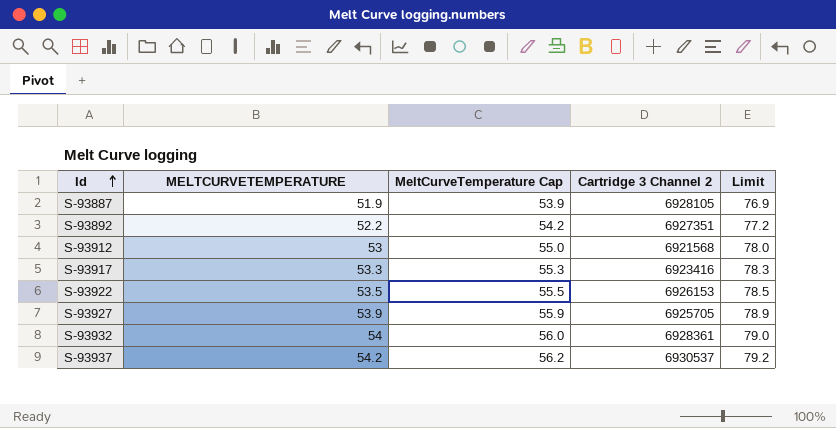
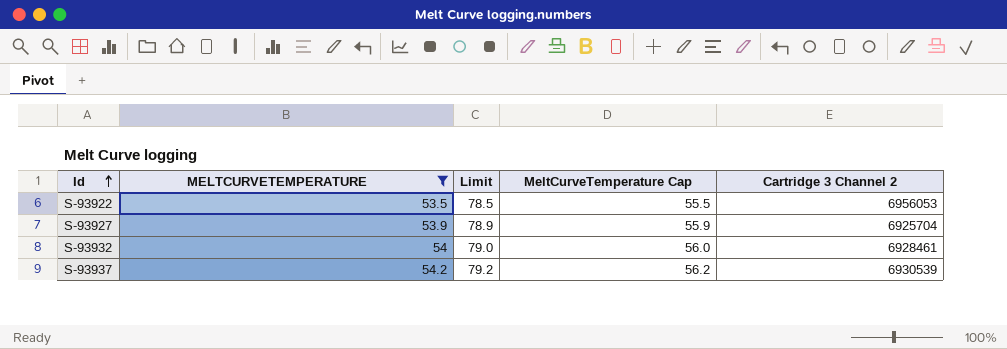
filter: none -> MELTCURVETEMPERATURE >= 53.5
column Limit | position: 5 -> 3
S-93922 | Cartridge 3 Channel 2: 6926153 -> 6956053
S-93927 | Cartridge 3 Channel 2: 6925705 -> 6925704
S-93932 | Cartridge 3 Channel 2: 6928361 -> 6928461
S-93937 | Cartridge 3 Channel 2: 6930537 -> 6930539

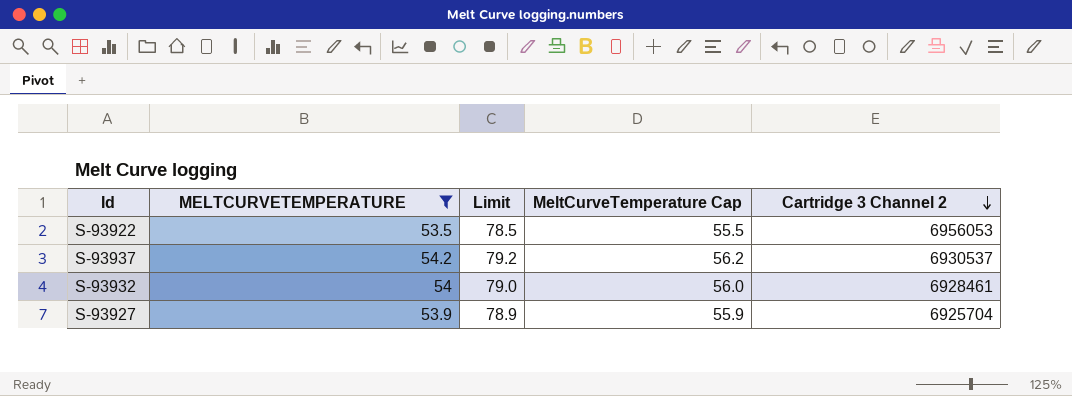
row order: Id ascending -> Cartridge 3 Channel 2 descending
S-93937 | Cartridge 3 Channel 2: 6930539 -> 6930537

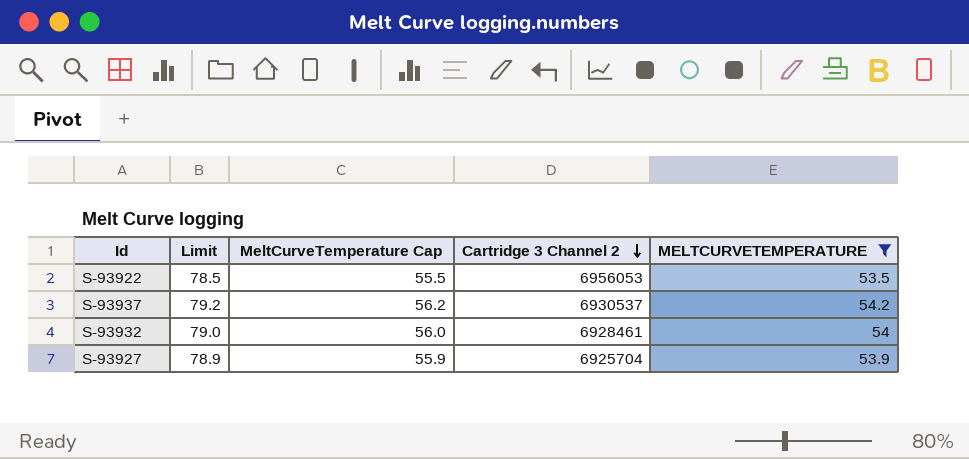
column MELTCURVETEMPERATURE | position: 2 -> 5

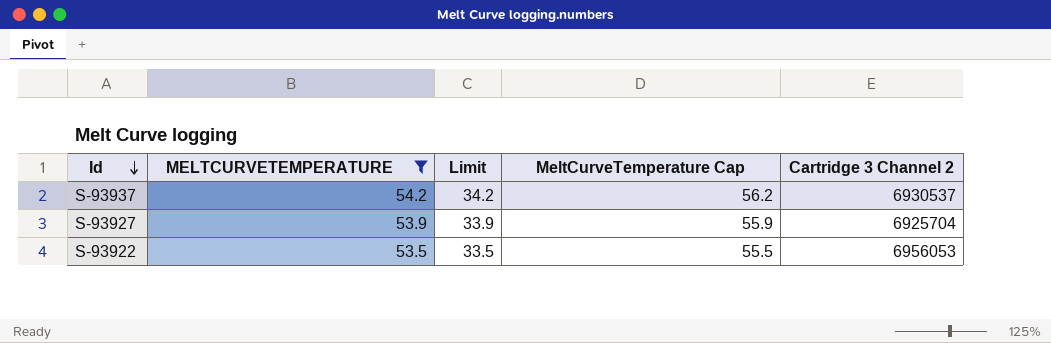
row order: Cartridge 3 Channel 2 descending -> Id descending
column MELTCURVETEMPERATURE | position: 5 -> 2
column Limit | formula: [MELTCURVETEMPERATURE] + 25 -> [MELTCURVETEMPERATURE] - 20
row S-93932: 79.0 | 56.0 | 6928461 | 54 -> none

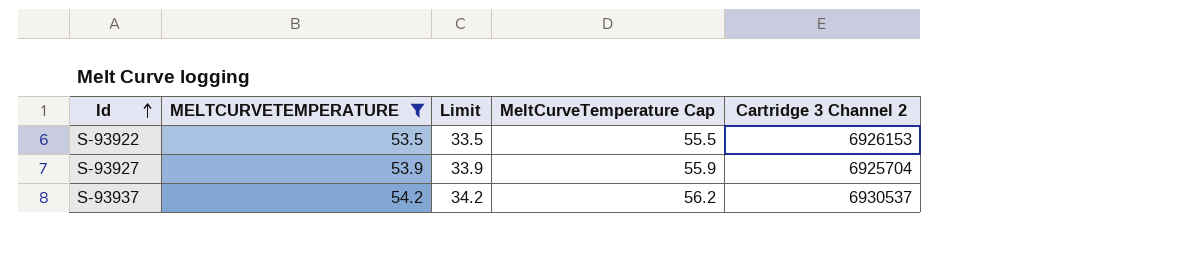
row order: Id descending -> Id ascending
S-93922 | Cartridge 3 Channel 2: 6956053 -> 6926153

